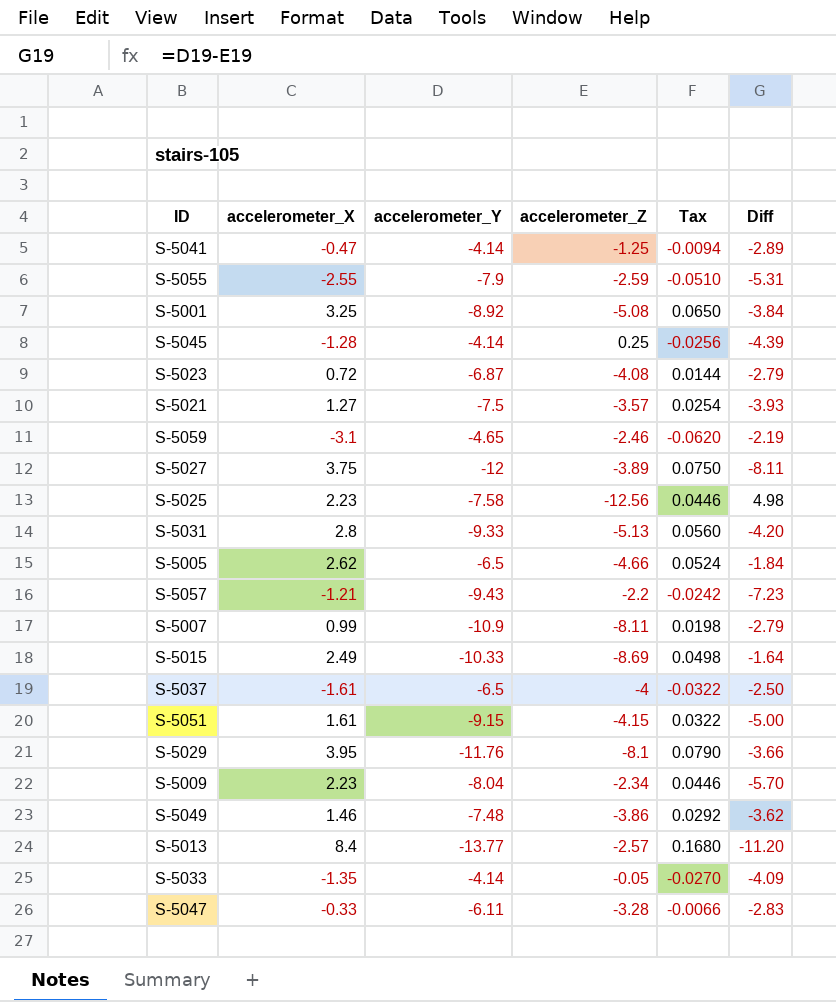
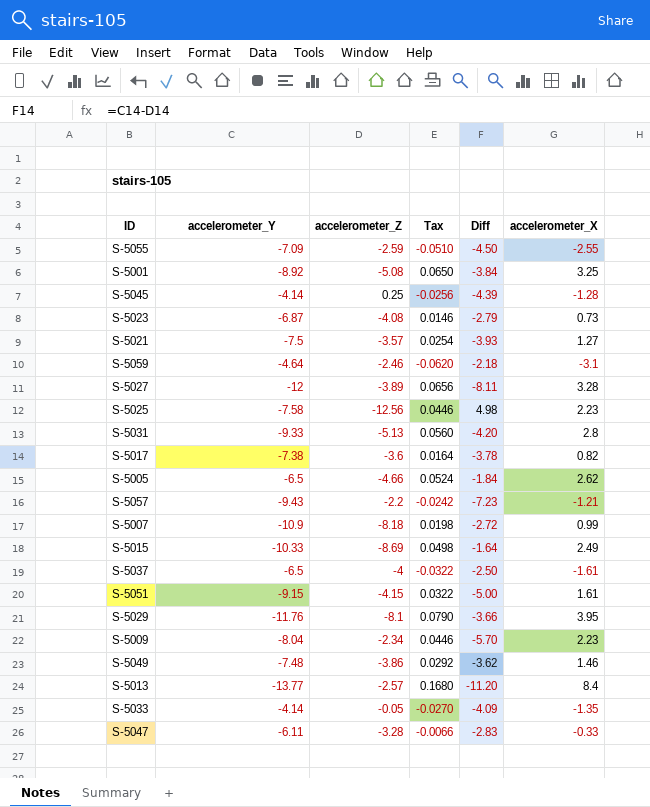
column accelerometer_X | position: 2 -> 6
row S-5041: -0.47 | -4.14 | -1.25 | -0.0094 | -2.89 -> none
S-5055 | accelerometer_Y: -7.9 -> -7.09
S-5055 | Diff: -5.31 -> -4.50
S-5023 | Tax: 0.0144 -> 0.0146
S-5023 | accelerometer_X: 0.72 -> 0.73
S-5059 | accelerometer_Y: -4.65 -> -4.64
S-5059 | Diff: -2.19 -> -2.18
S-5027 | Tax: 0.0750 -> 0.0656
S-5027 | accelerometer_X: 3.75 -> 3.28
row S-5017: none -> -7.38 | -3.6 | 0.0164 | -3.78 | 0.82
S-5007 | accelerometer_Z: -8.11 -> -8.18
S-5007 | Diff: -2.79 -> -2.72

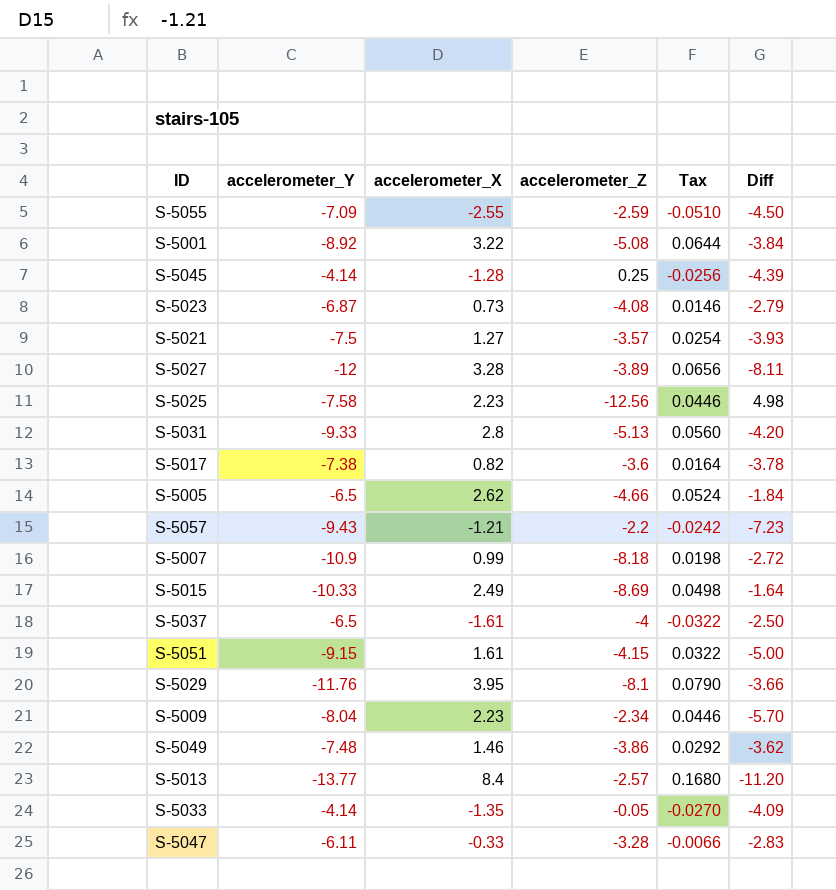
column accelerometer_X | position: 6 -> 3
row S-5059: -4.64 | -2.46 | -0.0620 | -2.18 | -3.1 -> none
S-5001 | accelerometer_X: 3.25 -> 3.22
S-5001 | Tax: 0.0650 -> 0.0644

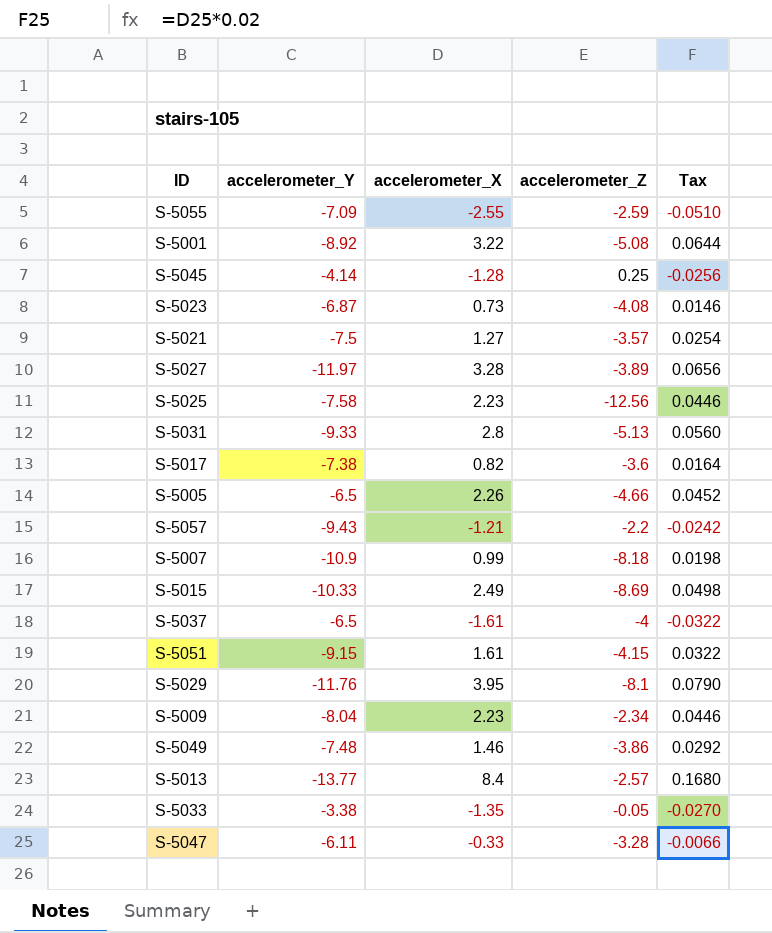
column Diff | formula: [accelerometer_Y] - [accelerometer_Z] -> none
S-5027 | accelerometer_Y: -12 -> -11.97
S-5005 | accelerometer_X: 2.62 -> 2.26
S-5005 | Tax: 0.0524 -> 0.0452
S-5033 | accelerometer_Y: -4.14 -> -3.38

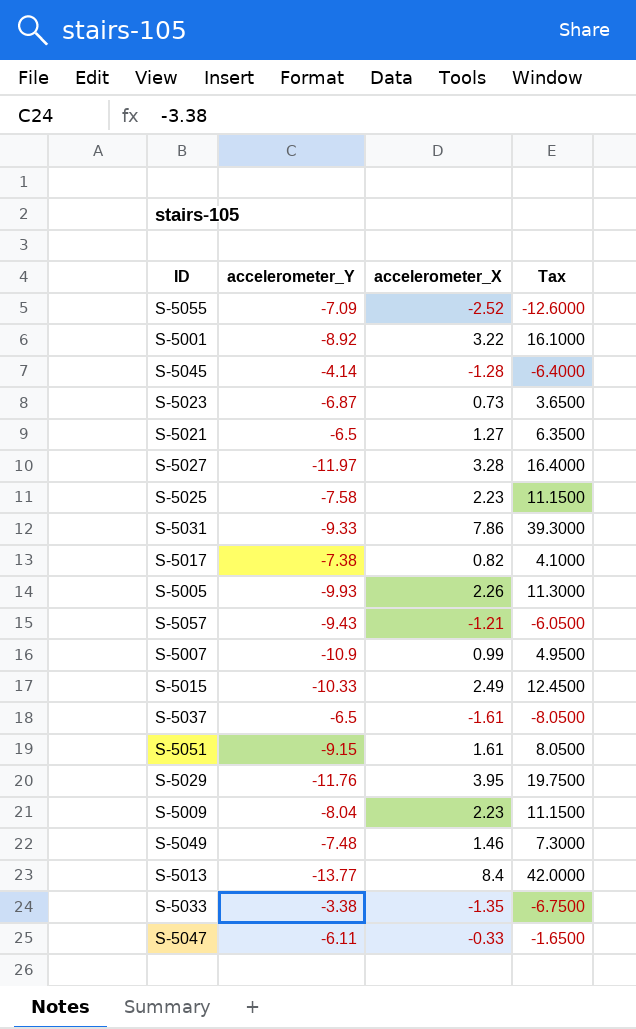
column accelerometer_Z | position: 4 -> none
column Tax | formula: [accelerometer_X] * 0.02 -> [accelerometer_X] * 5
S-5055 | accelerometer_X: -2.55 -> -2.52
S-5021 | accelerometer_Y: -7.5 -> -6.5
S-5031 | accelerometer_X: 2.8 -> 7.86
S-5005 | accelerometer_Y: -6.5 -> -9.93

